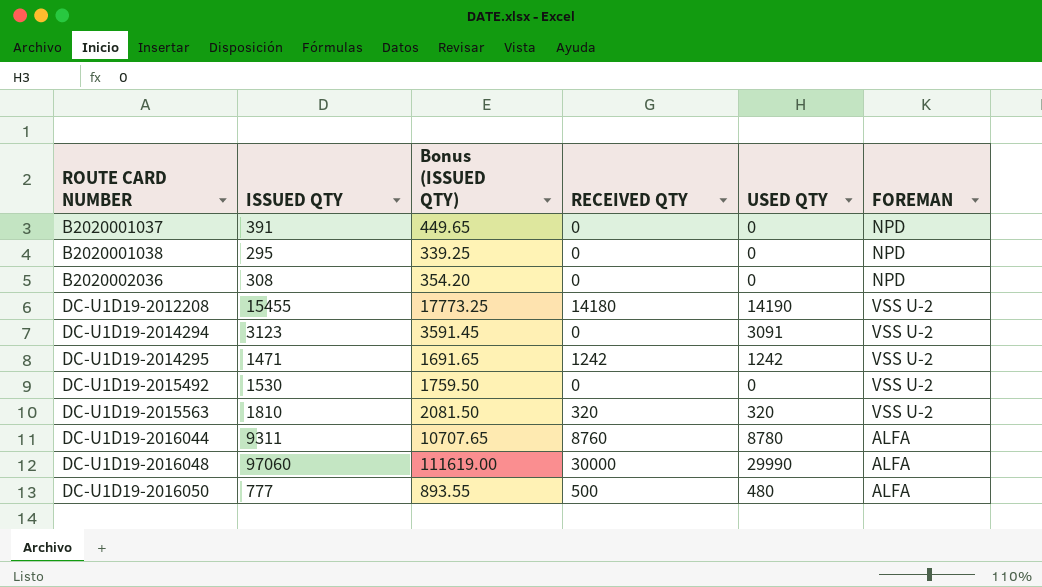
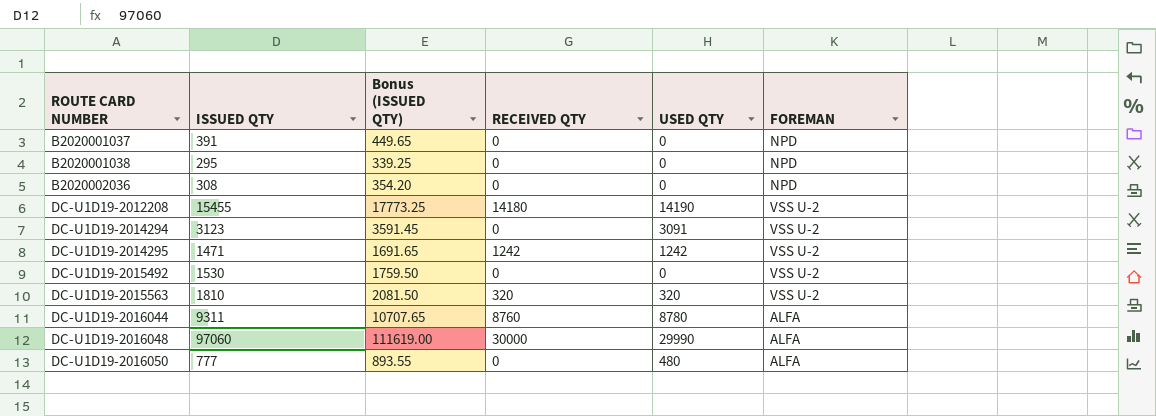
DC-U1D19-2016050 | RECEIVED QTY: 500 -> 0

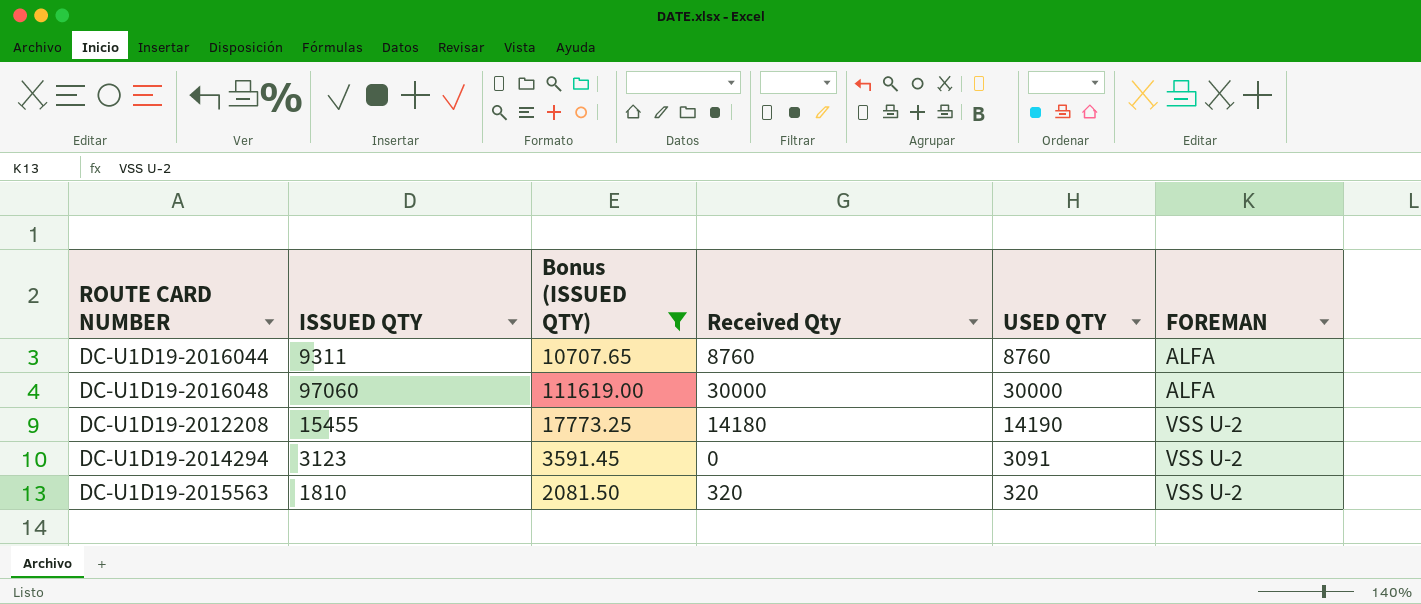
filter: none -> Bonus (ISSUED QTY) >= 2081.50
row order: ROUTE CARD NUMBER ascending -> FOREMAN ascending
column name: RECEIVED QTY -> Received Qty
DC-U1D19-2016044 | USED QTY: 8780 -> 8760
DC-U1D19-2016048 | USED QTY: 29990 -> 30000

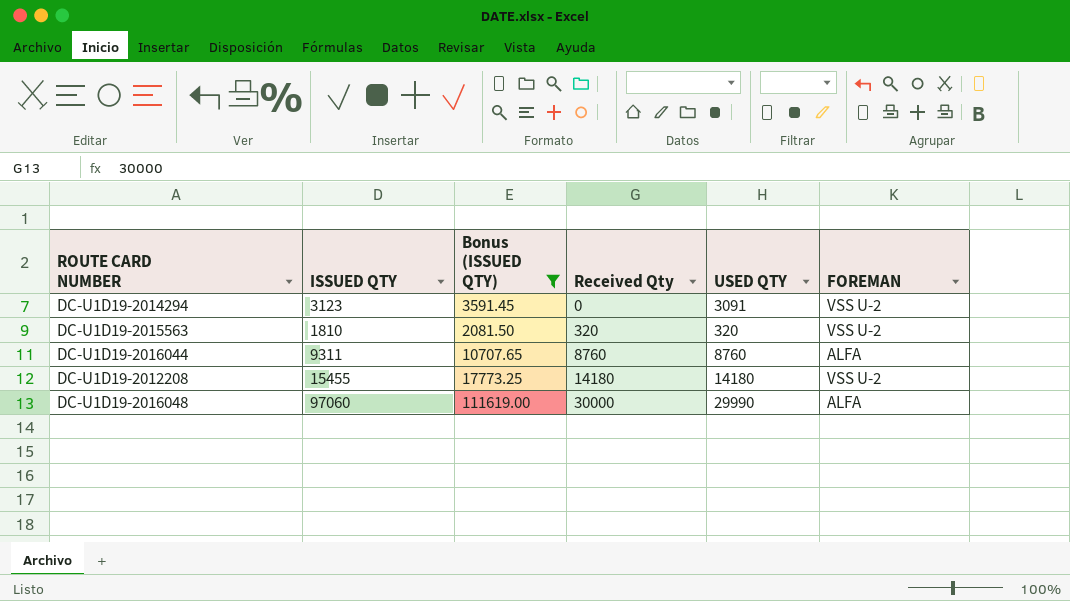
row order: FOREMAN ascending -> Received Qty ascending
DC-U1D19-2012208 | USED QTY: 14190 -> 14180
DC-U1D19-2016048 | USED QTY: 30000 -> 29990

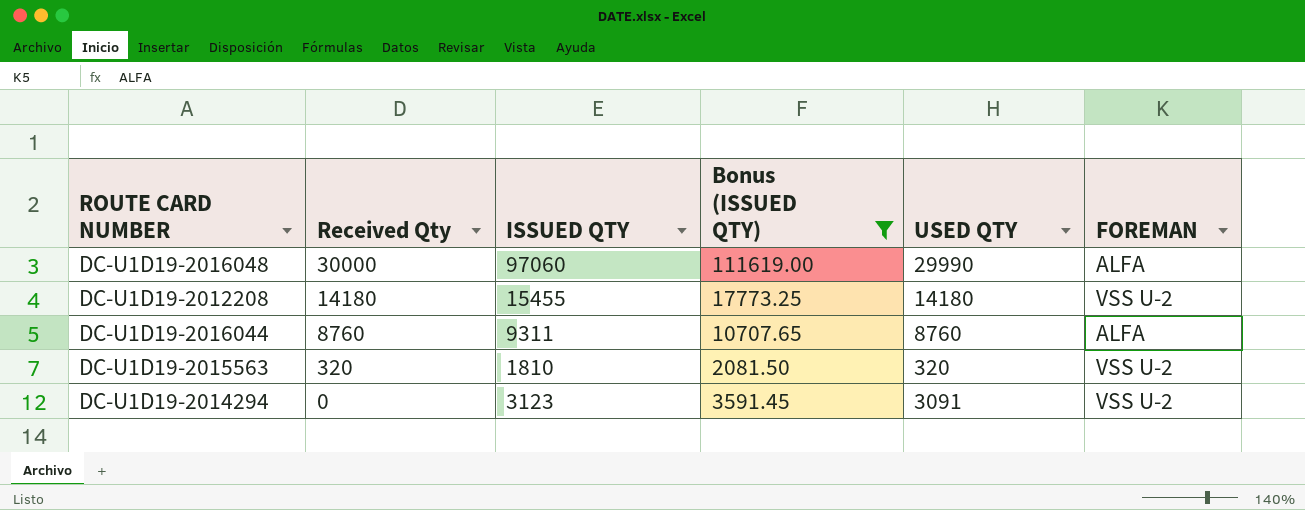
row order: Received Qty ascending -> Received Qty descending
column Received Qty | position: 4 -> 2

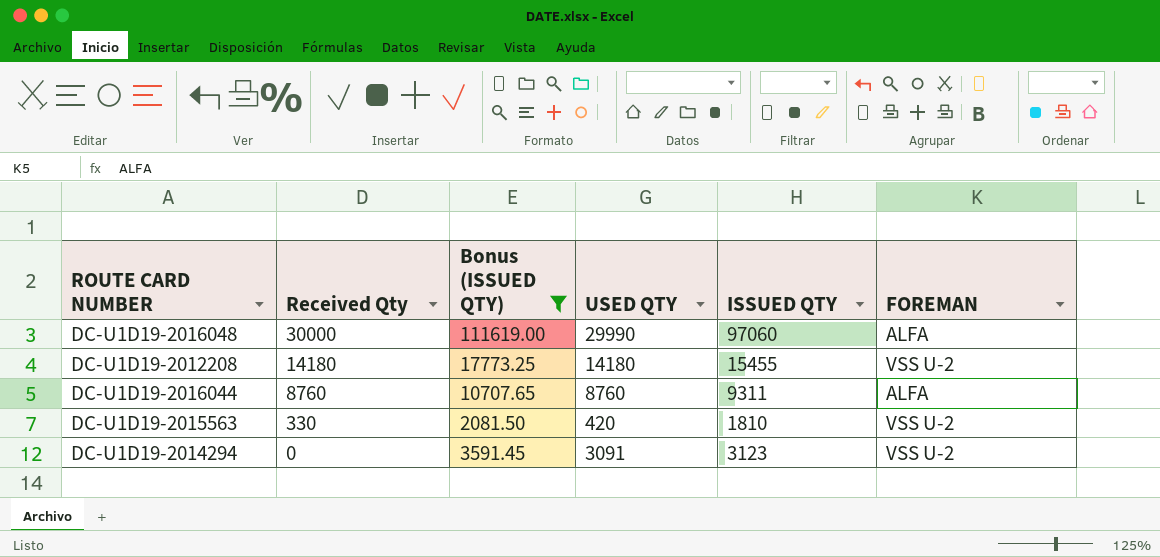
column ISSUED QTY | position: 3 -> 5
DC-U1D19-2015563 | Received Qty: 320 -> 330
DC-U1D19-2015563 | USED QTY: 320 -> 420

